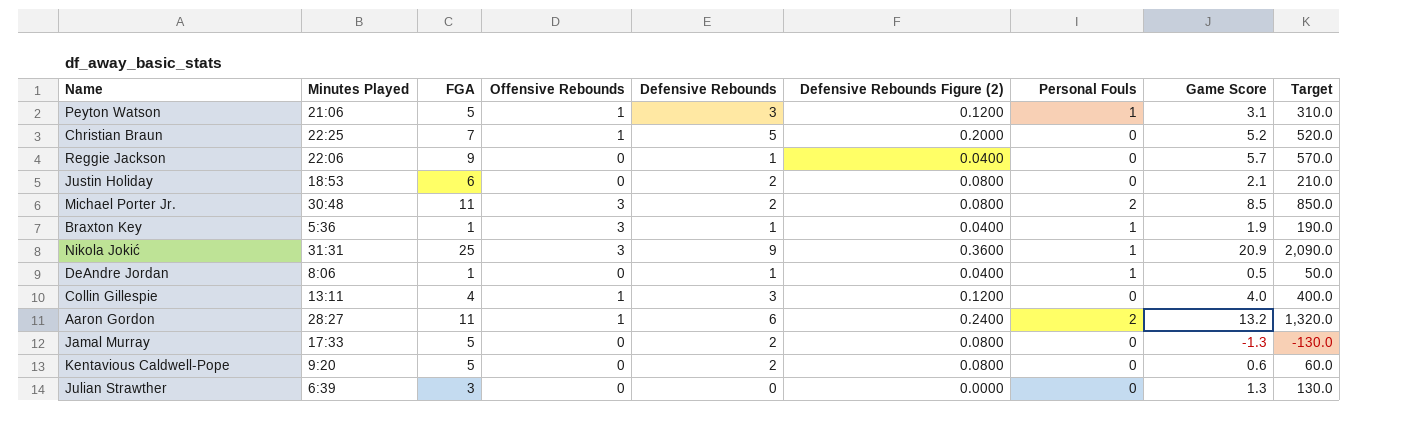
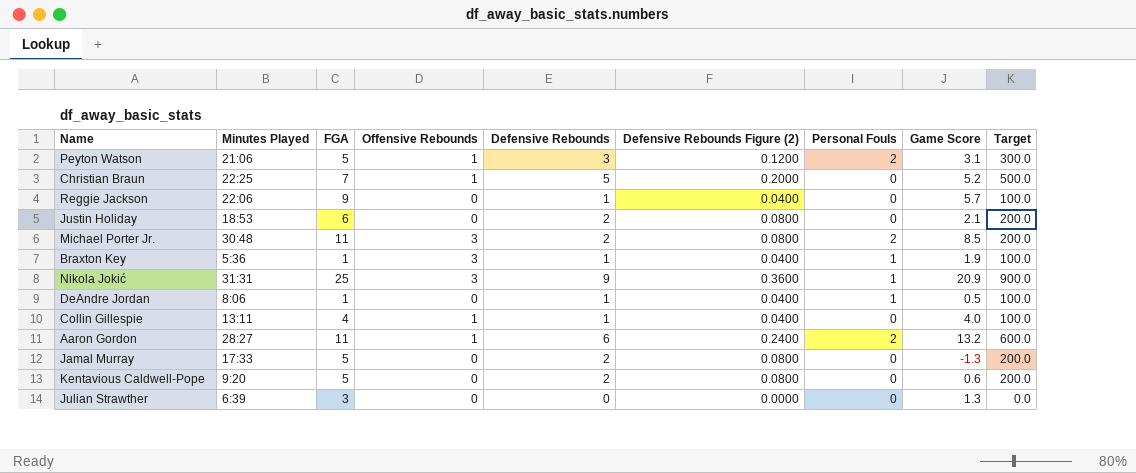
column Target | formula: [Game Score] * 100 -> [Defensive Rebounds] * 100
Peyton Watson | Personal Fouls: 1 -> 2
Collin Gillespie | Defensive Rebounds: 3 -> 1
Collin Gillespie | Defensive Rebounds Figure (2): 0.1200 -> 0.0400

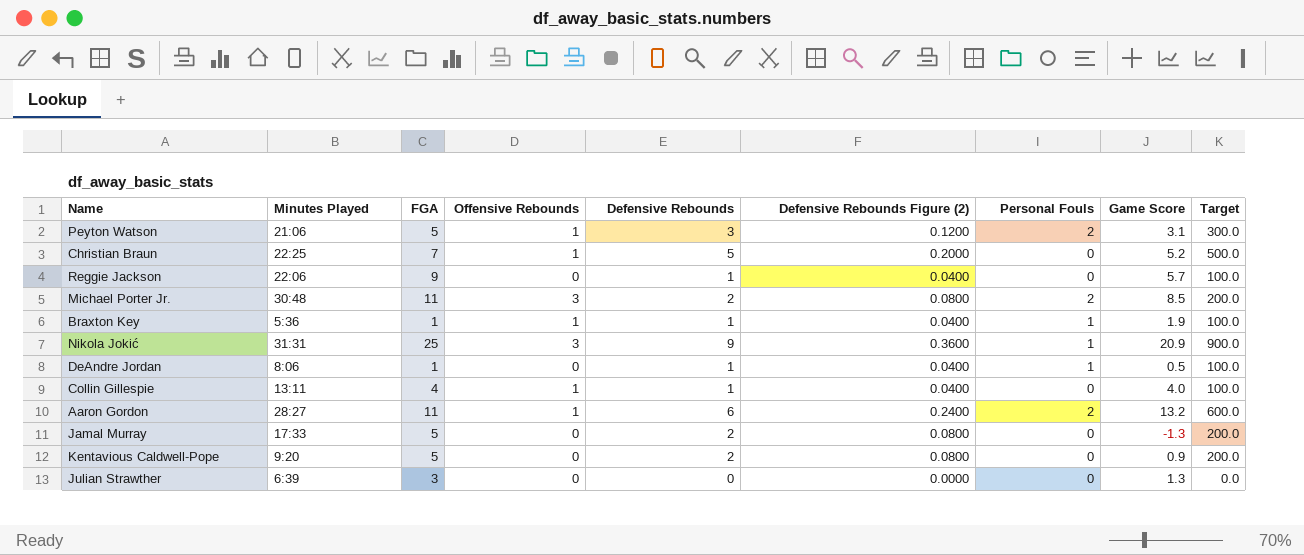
row Justin Holiday: 18:53 | 6 | 0 | 2 | 0.0800 | 0 | 2.1 | 200.0 -> none
Braxton Key | Offensive Rebounds: 3 -> 1
Kentavious Caldwell-Pope | Game Score: 0.6 -> 0.9

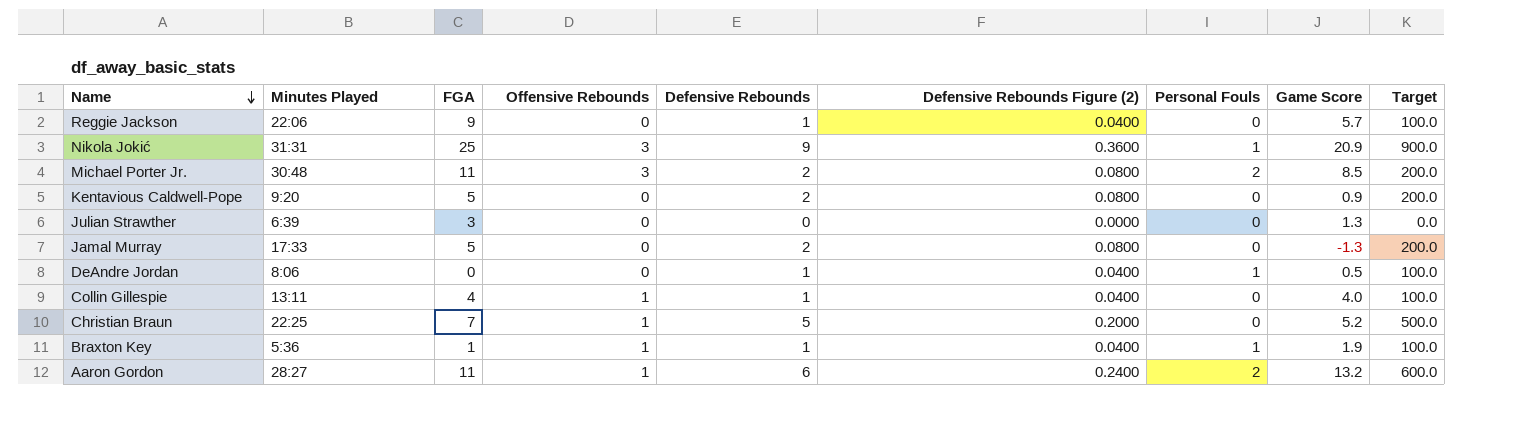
row order: none -> Name descending
row Peyton Watson: 21:06 | 5 | 1 | 3 | 0.1200 | 2 | 3.1 | 300.0 -> none
DeAndre Jordan | FGA: 1 -> 0

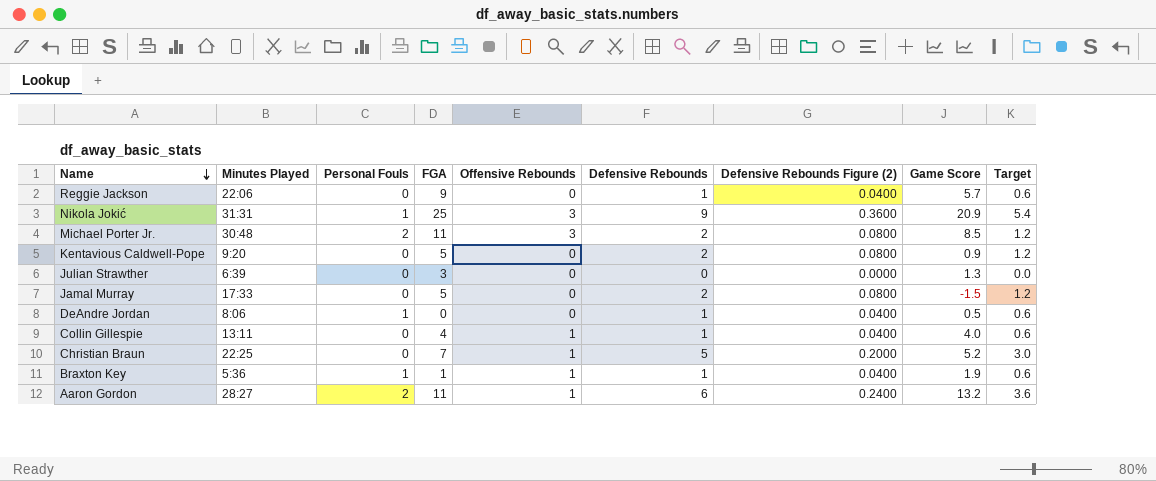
column Personal Fouls | position: 7 -> 3
column Target | formula: [Defensive Rebounds] * 100 -> [Defensive Rebounds] * 0.6
Jamal Murray | Game Score: -1.3 -> -1.5

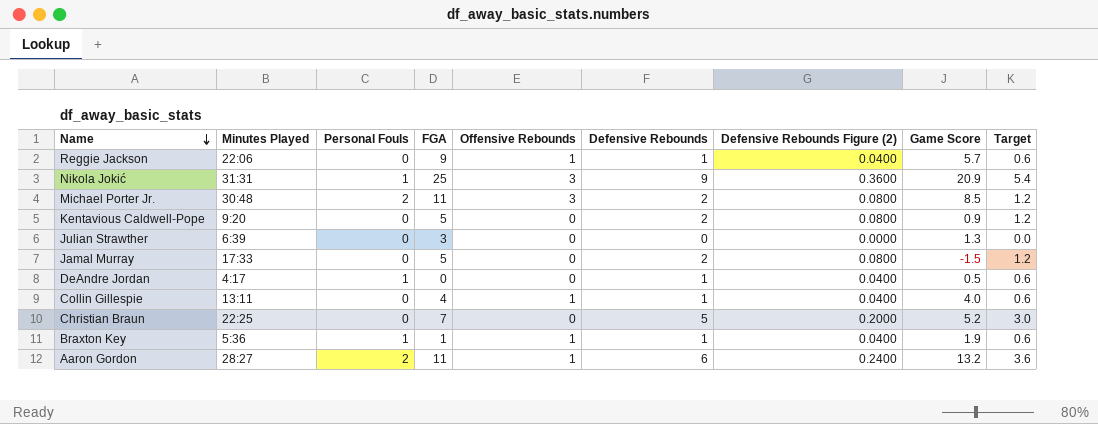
Reggie Jackson | Offensive Rebounds: 0 -> 1
DeAndre Jordan | Minutes Played: 8:06 -> 4:17
Christian Braun | Offensive Rebounds: 1 -> 0

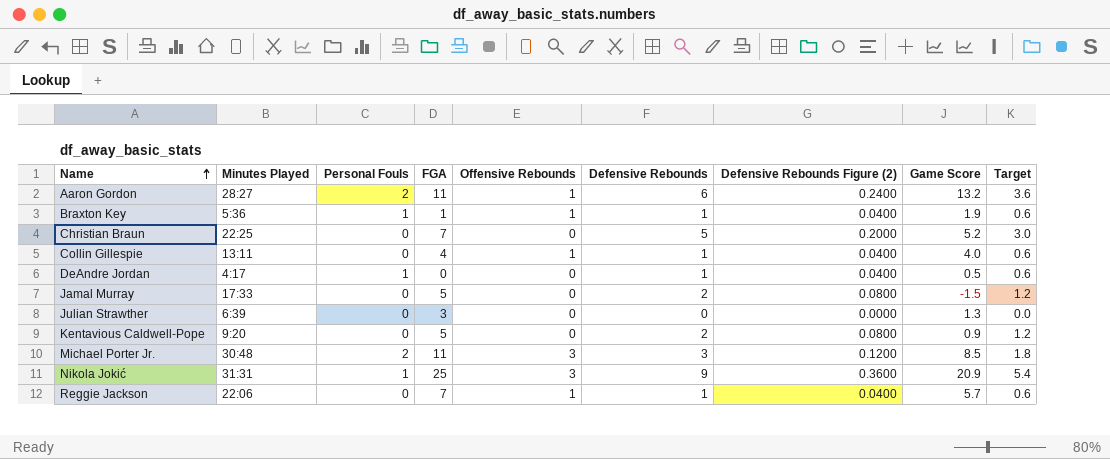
row order: Name descending -> Name ascending
Michael Porter Jr. | Defensive Rebounds: 2 -> 3
Michael Porter Jr. | Defensive Rebounds Figure (2): 0.0800 -> 0.1200
Michael Porter Jr. | Target: 1.2 -> 1.8
Reggie Jackson | FGA: 9 -> 7

